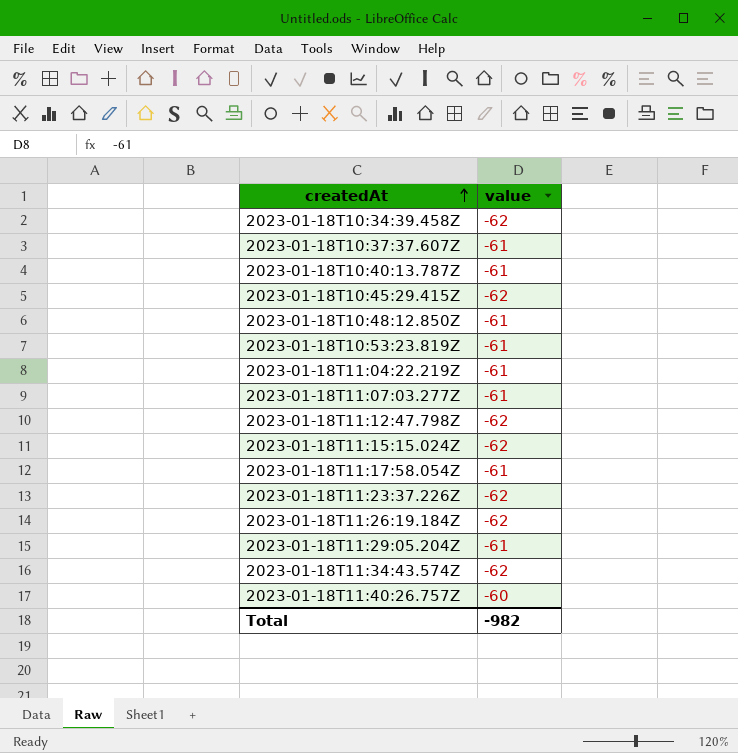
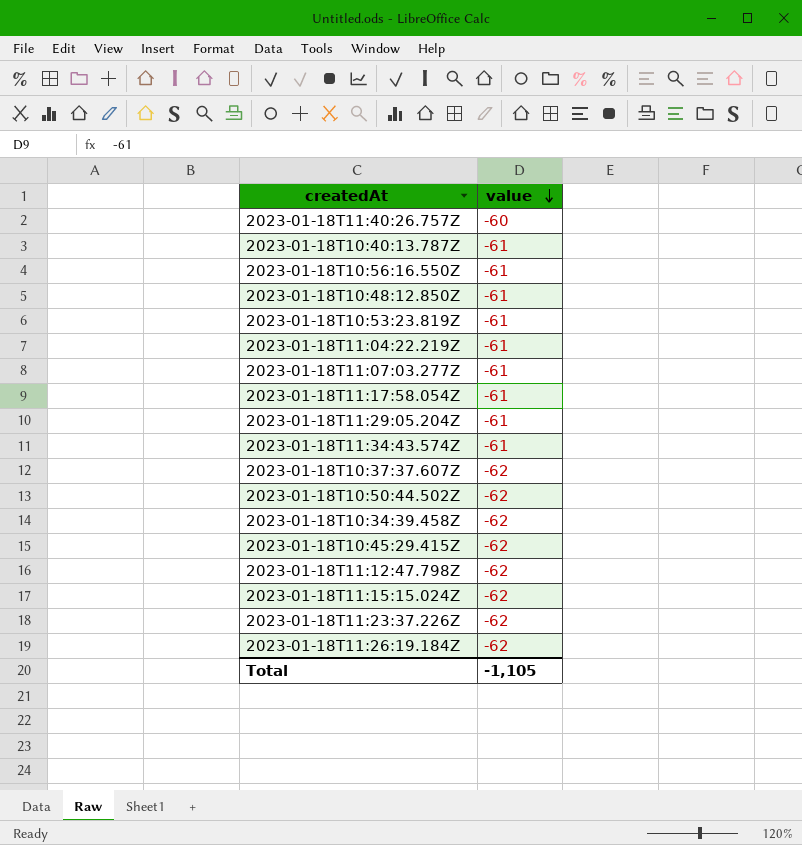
row order: createdAt ascending -> value descending
row 2023-01-18T10:56:16.550Z: none -> -61
2023-01-18T11:34:43.574Z | value: -62 -> -61
2023-01-18T10:37:37.607Z | value: -61 -> -62
row 2023-01-18T10:50:44.502Z: none -> -62
Total | value: -982 -> -1,105

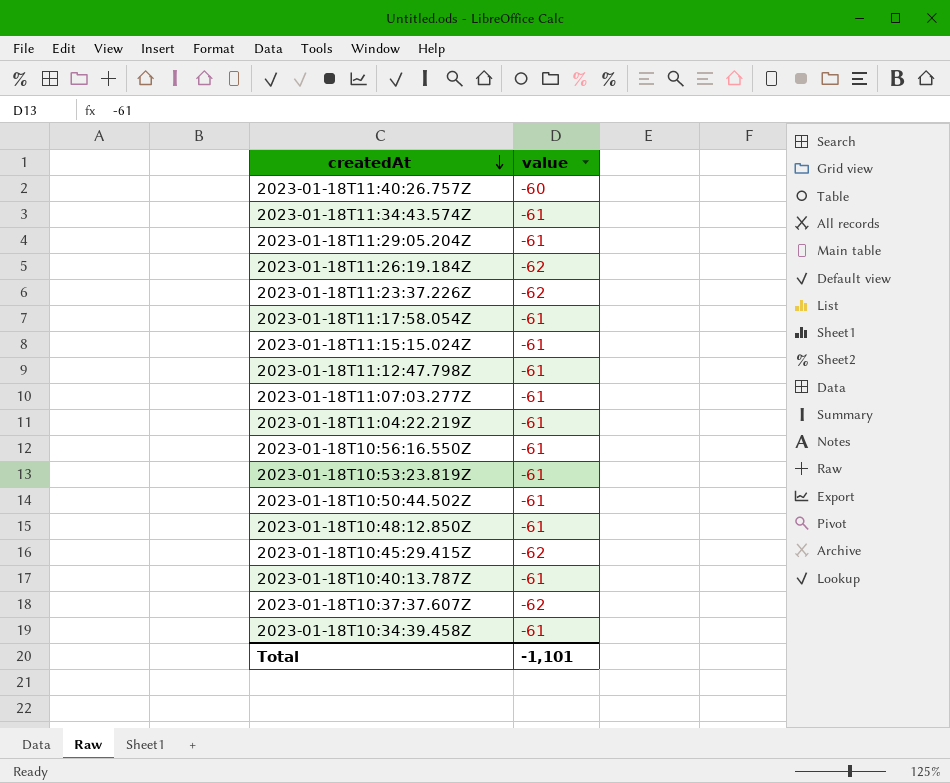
row order: value descending -> createdAt descending
2023-01-18T11:15:15.024Z | value: -62 -> -61
2023-01-18T11:12:47.798Z | value: -62 -> -61
2023-01-18T10:50:44.502Z | value: -62 -> -61
2023-01-18T10:34:39.458Z | value: -62 -> -61
Total | value: -1,105 -> -1,101

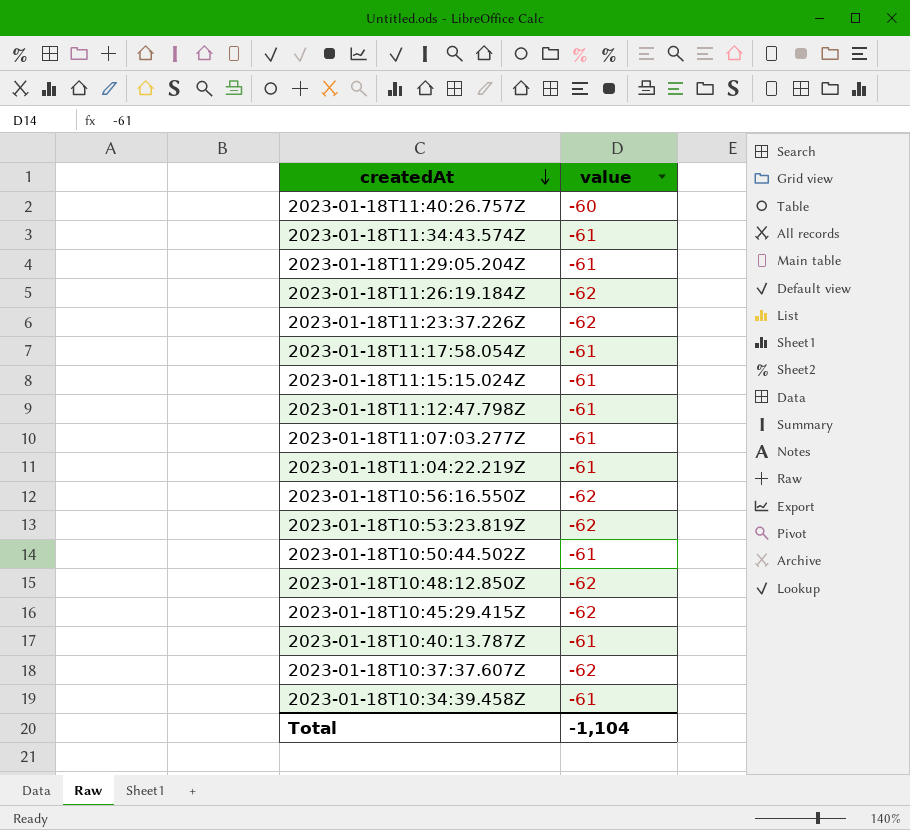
2023-01-18T10:56:16.550Z | value: -61 -> -62
2023-01-18T10:53:23.819Z | value: -61 -> -62
2023-01-18T10:48:12.850Z | value: -61 -> -62
Total | value: -1,101 -> -1,104

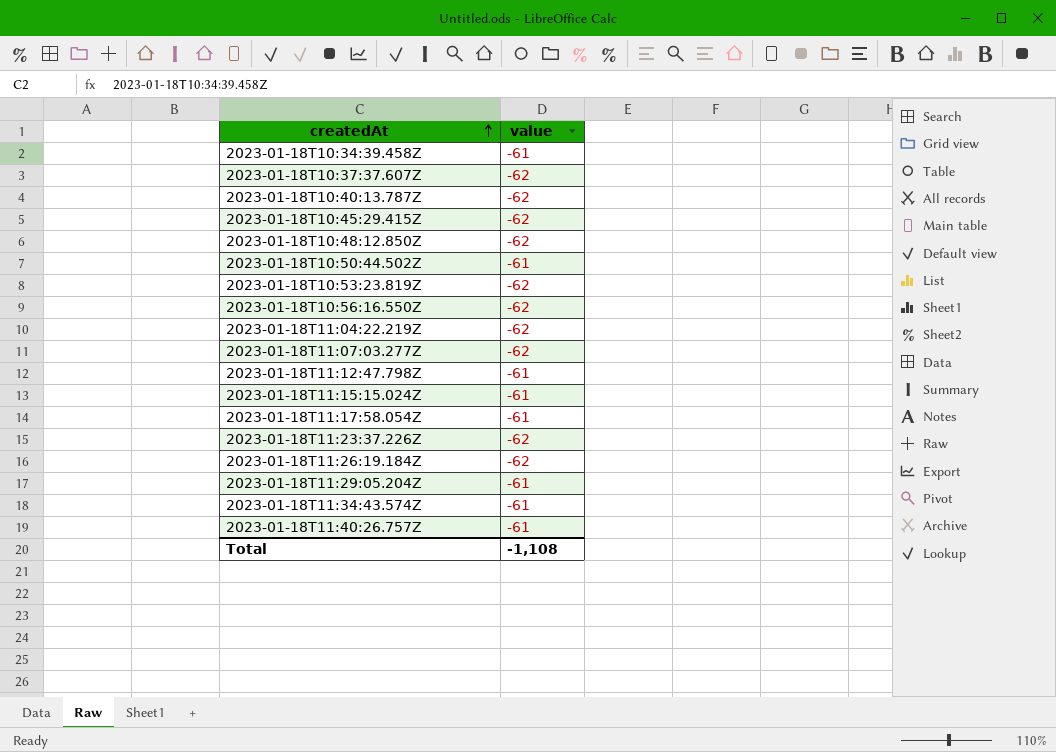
row order: createdAt descending -> createdAt ascending
2023-01-18T10:40:13.787Z | value: -61 -> -62
2023-01-18T11:04:22.219Z | value: -61 -> -62
2023-01-18T11:07:03.277Z | value: -61 -> -62
2023-01-18T11:40:26.757Z | value: -60 -> -61
Total | value: -1,104 -> -1,108

